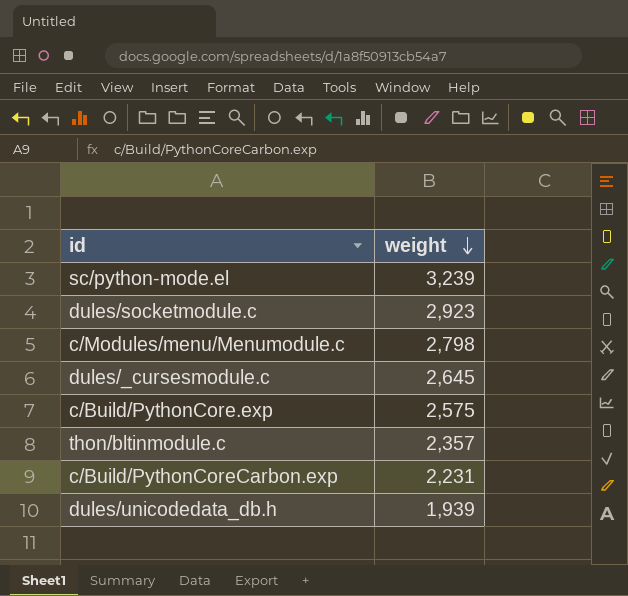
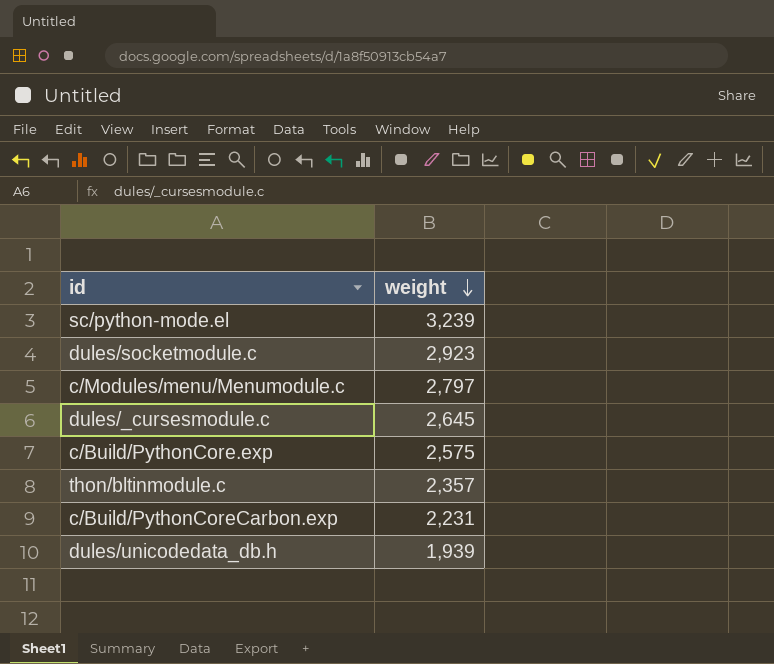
c/Modules/menu/Menumodule.c | weight: 2,798 -> 2,797

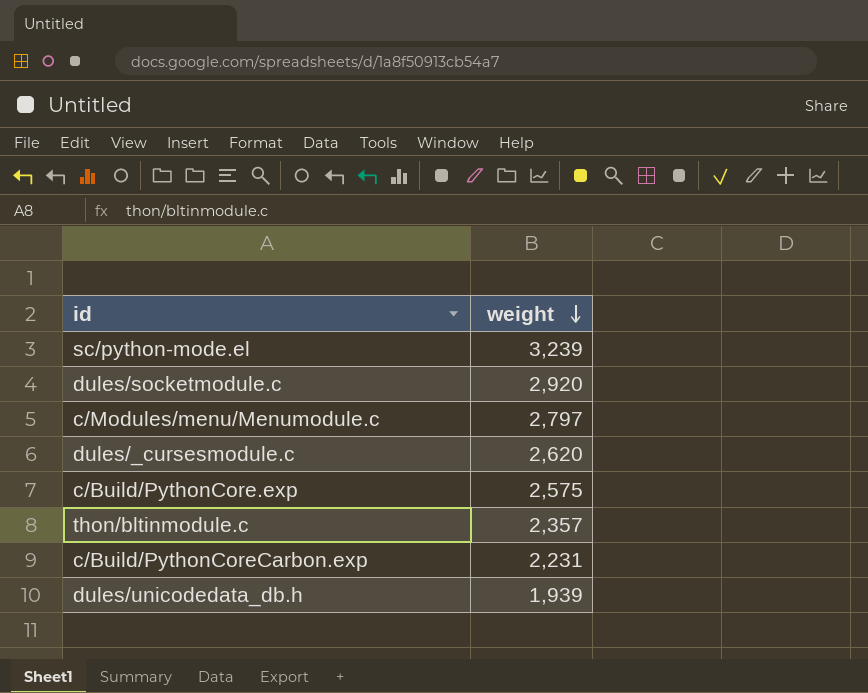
dules/socketmodule.c | weight: 2,923 -> 2,920
dules/_cursesmodule.c | weight: 2,645 -> 2,620

